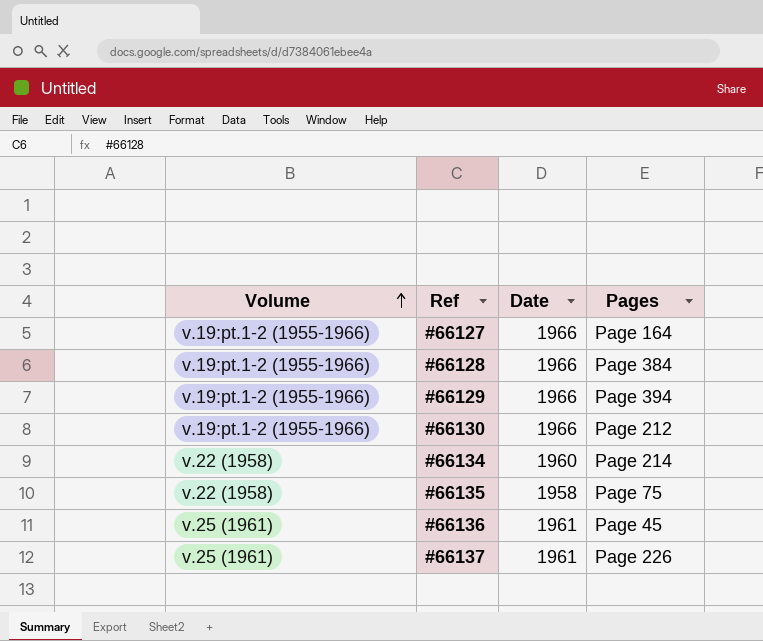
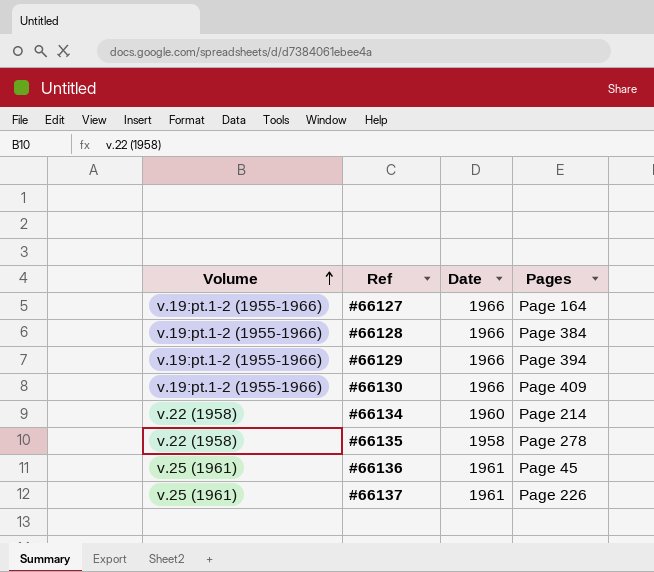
#66130 | Pages: Page 212 -> Page 409
#66135 | Pages: Page 75 -> Page 278

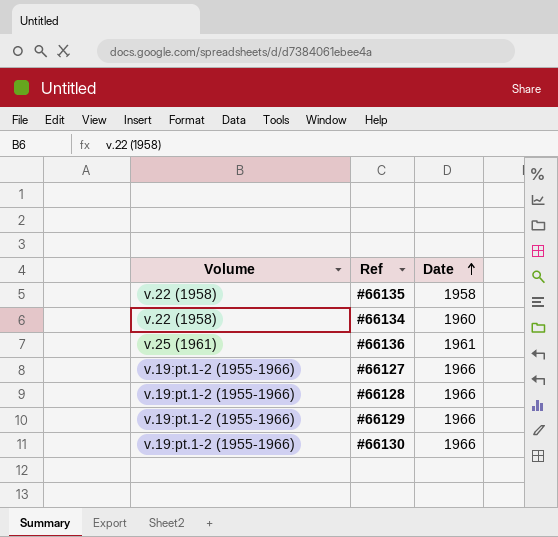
row order: Volume ascending -> Date ascending
column Pages | position: 4 -> none
row #66137: v.25 (1961) | 1961 | Page 226 -> none

